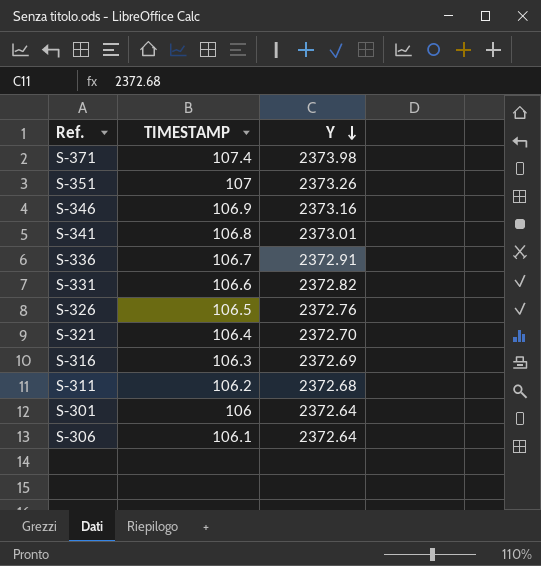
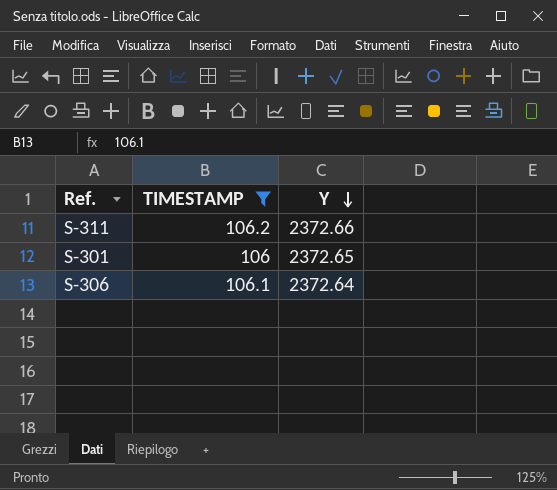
filter: none -> TIMESTAMP <= 106.2
S-311 | Y: 2372.68 -> 2372.66
S-301 | Y: 2372.64 -> 2372.65

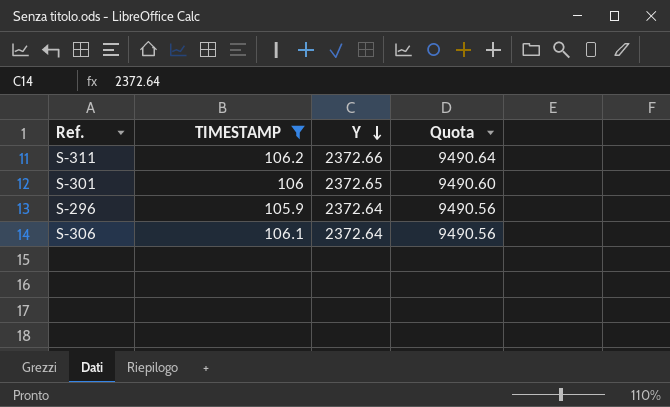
column Quota | formula: none -> [Y] * 4
row S-296: none -> 105.9 | 2372.64 | 9490.56

